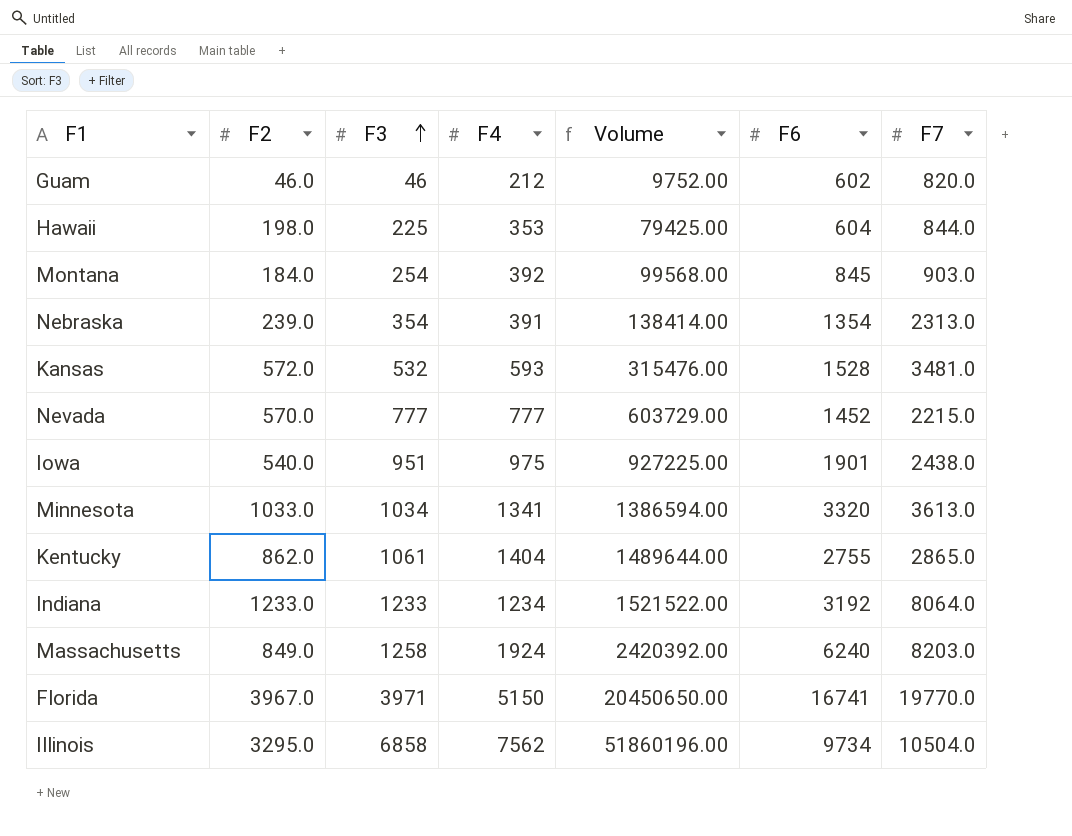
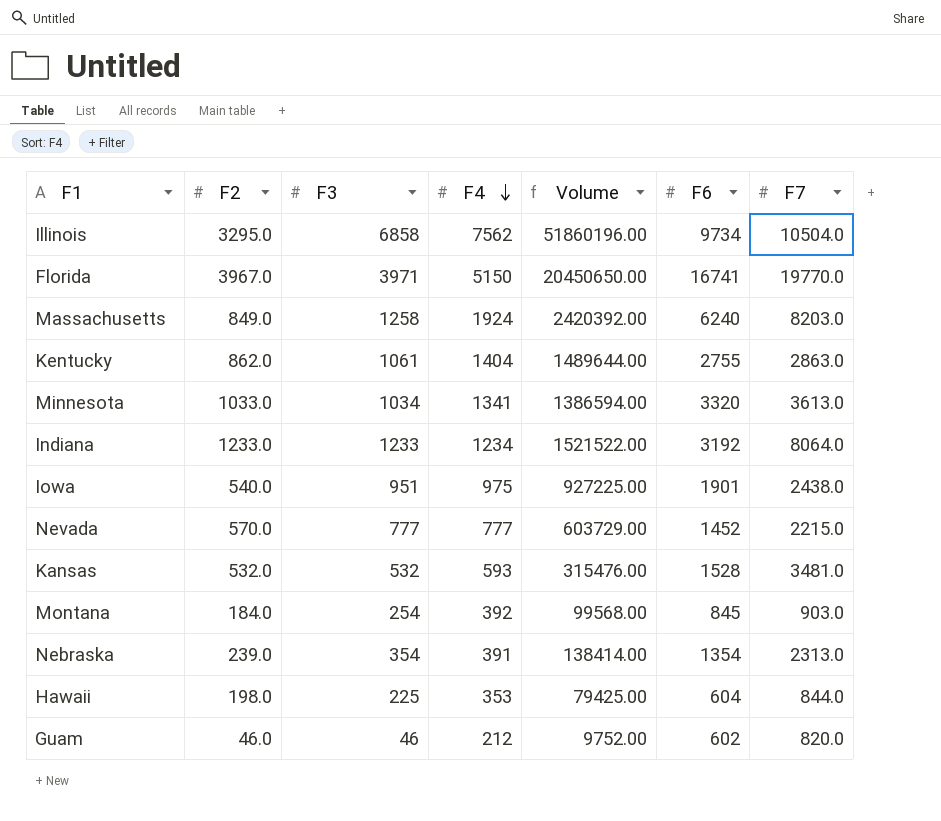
row order: F3 ascending -> F4 descending
Kentucky | F7: 2865.0 -> 2863.0
Kansas | F2: 572.0 -> 532.0

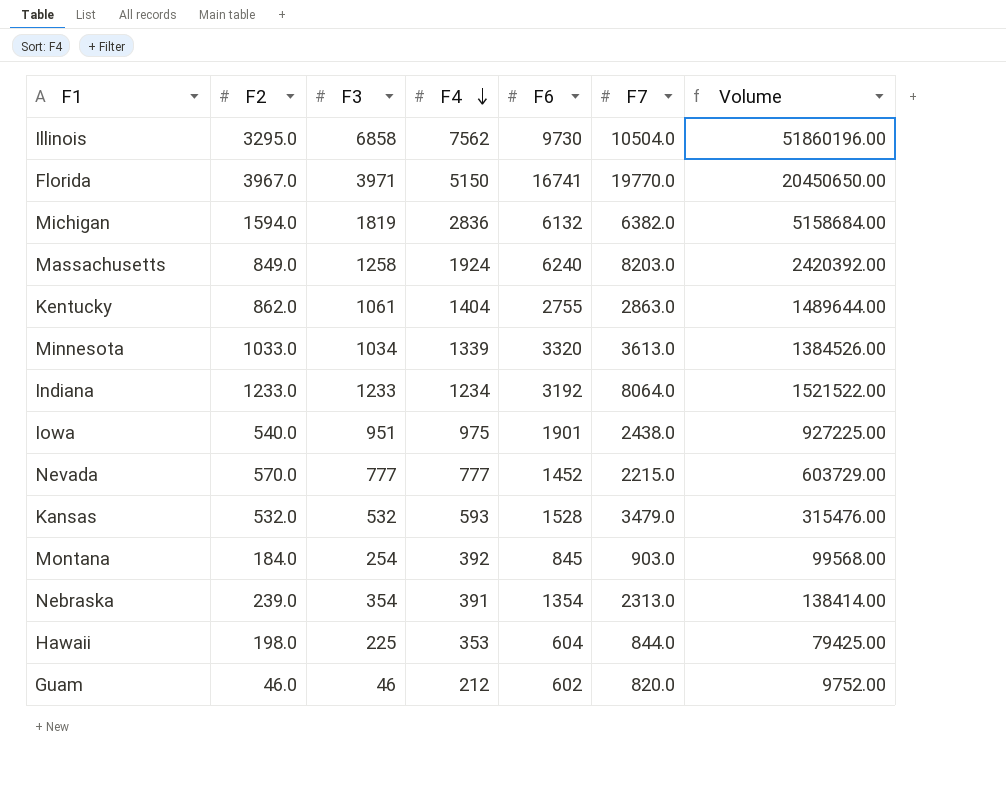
column Volume | position: 5 -> 7
Illinois | F6: 9734 -> 9730
row Michigan: none -> 1594.0 | 1819 | 2836 | 6132 | 6382.0 | 5158684.00
Minnesota | F4: 1341 -> 1339
Minnesota | Volume: 1386594.00 -> 1384526.00
Kansas | F7: 3481.0 -> 3479.0

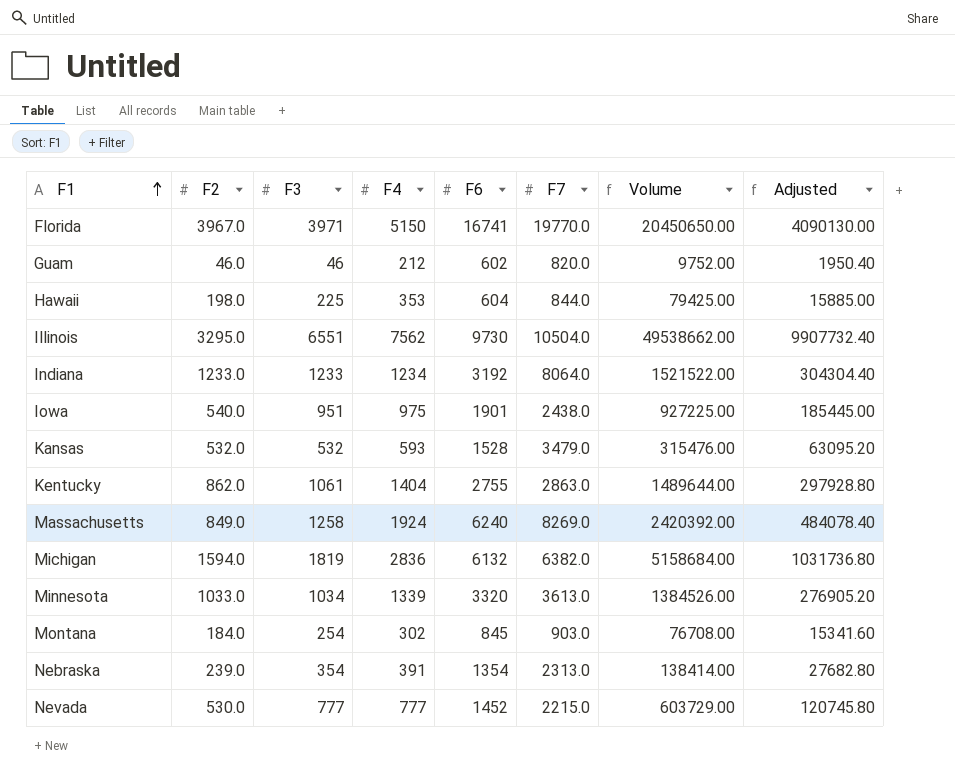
row order: F4 descending -> F1 ascending
column Adjusted | formula: none -> [Volume] * 0.2
Illinois | F3: 6858 -> 6551
Illinois | Volume: 51860196.00 -> 49538662.00
Massachusetts | F7: 8203.0 -> 8269.0
Montana | F4: 392 -> 302
Montana | Volume: 99568.00 -> 76708.00
Nevada | F2: 570.0 -> 530.0

